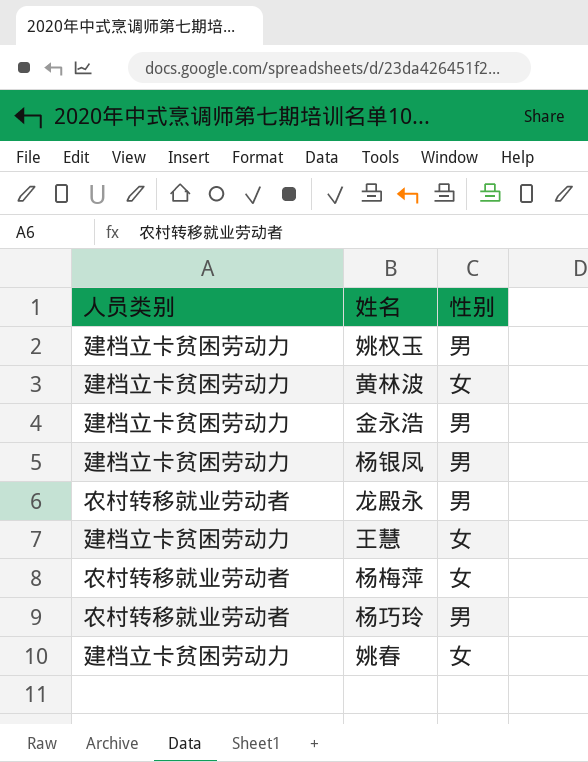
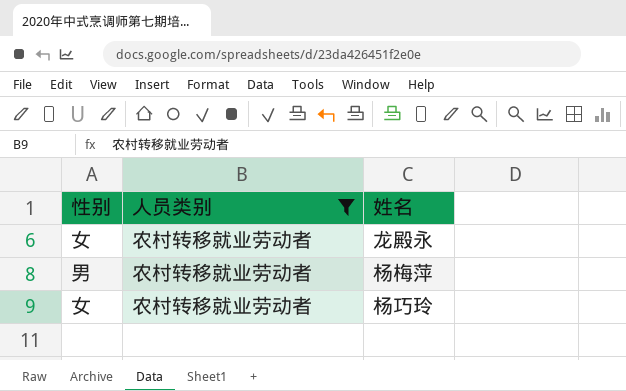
filter: none -> 人员类别 = 农村转移就业劳动者
column 性别 | position: 3 -> 1
龙殿永 | 性别: 男 -> 女
杨梅萍 | 性别: 女 -> 男
杨巧玲 | 性别: 男 -> 女

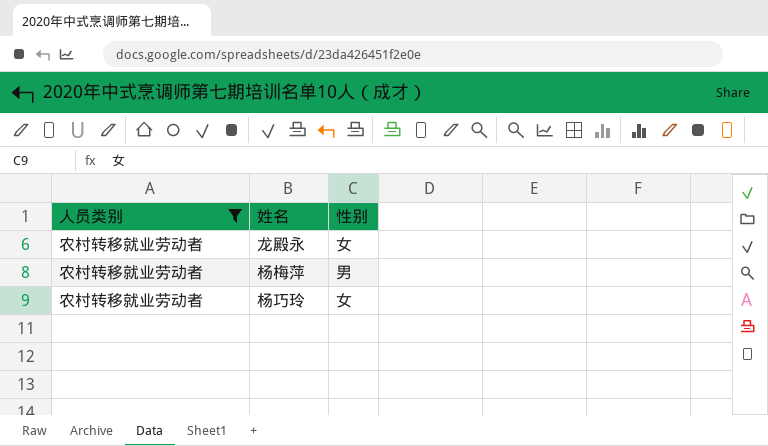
column 性别 | position: 1 -> 3

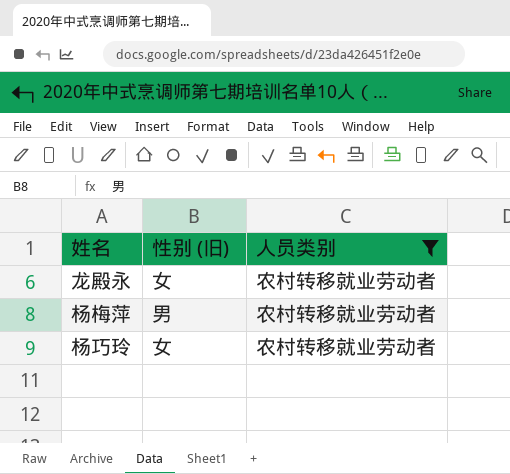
column name: 性别 -> 性别 (旧)
column 人员类别 | position: 1 -> 3

